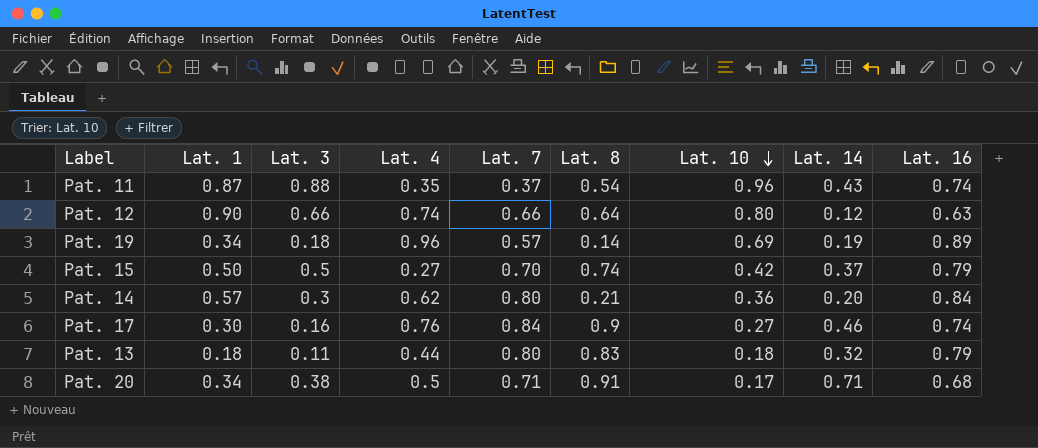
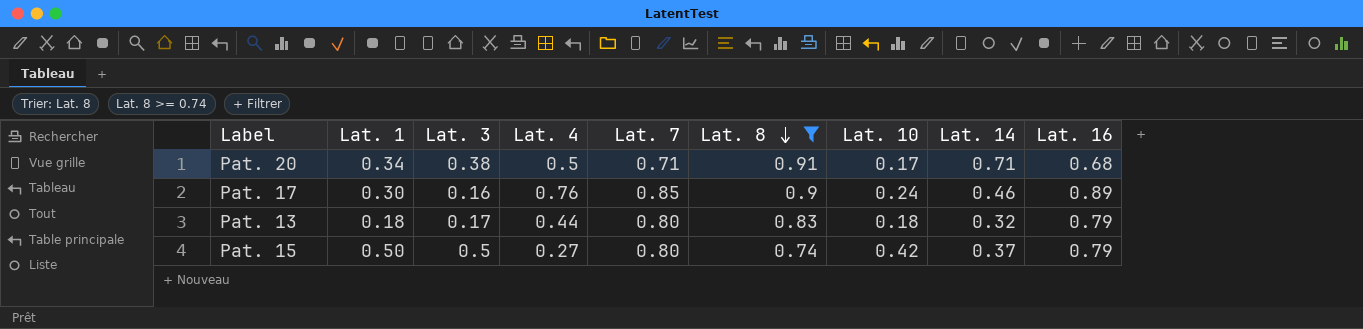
filter: none -> Lat. 8 >= 0.74
row order: Lat. 10 descending -> Lat. 8 descending
Pat. 17 | Lat. 7: 0.84 -> 0.85
Pat. 17 | Lat. 10: 0.27 -> 0.24
Pat. 17 | Lat. 16: 0.74 -> 0.89
Pat. 13 | Lat. 3: 0.11 -> 0.17
Pat. 15 | Lat. 7: 0.70 -> 0.80

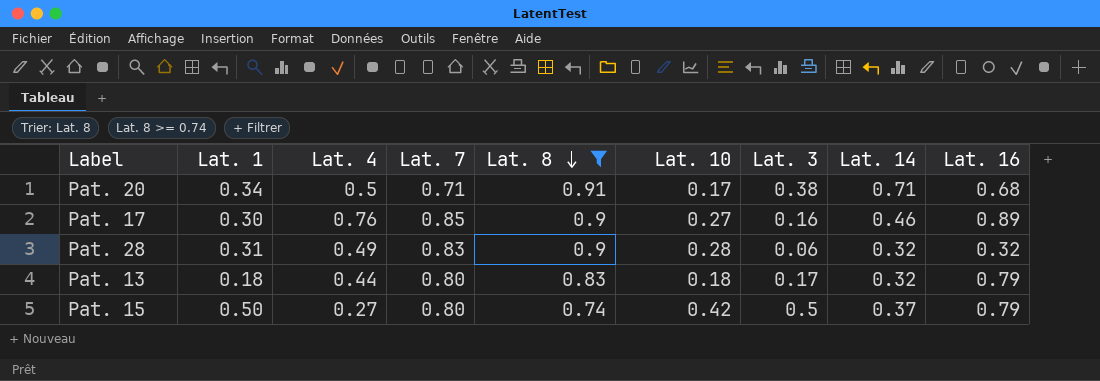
column Lat. 3 | position: 3 -> 7
Pat. 17 | Lat. 10: 0.24 -> 0.27
row Pat. 28: none -> 0.31 | 0.49 | 0.83 | 0.9 | 0.28 | 0.06 | 0.32 | 0.32

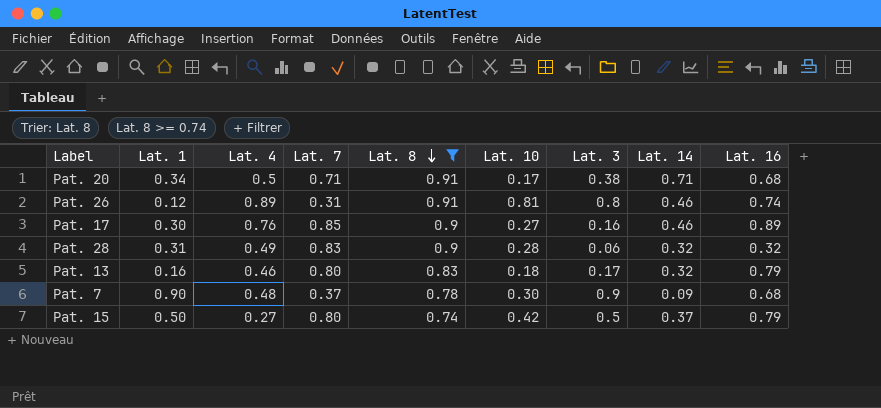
row Pat. 26: none -> 0.12 | 0.89 | 0.31 | 0.91 | 0.81 | 0.8 | 0.46 | 0.74
Pat. 13 | Lat. 1: 0.18 -> 0.16
Pat. 13 | Lat. 4: 0.44 -> 0.46
row Pat. 7: none -> 0.90 | 0.48 | 0.37 | 0.78 | 0.30 | 0.9 | 0.09 | 0.68

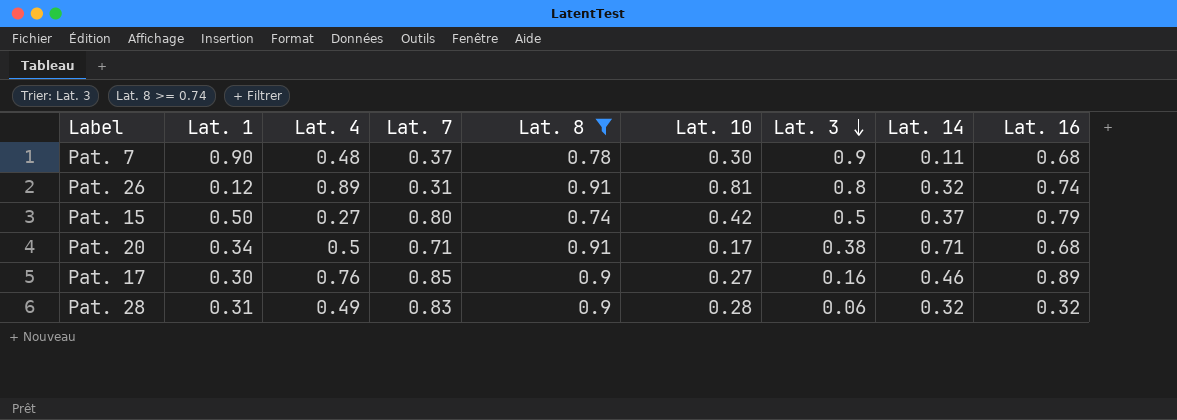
row order: Lat. 8 descending -> Lat. 3 descending
row Pat. 13: 0.16 | 0.46 | 0.80 | 0.83 | 0.18 | 0.17 | 0.32 | 0.79 -> none
Pat. 7 | Lat. 14: 0.09 -> 0.11
Pat. 26 | Lat. 14: 0.46 -> 0.32

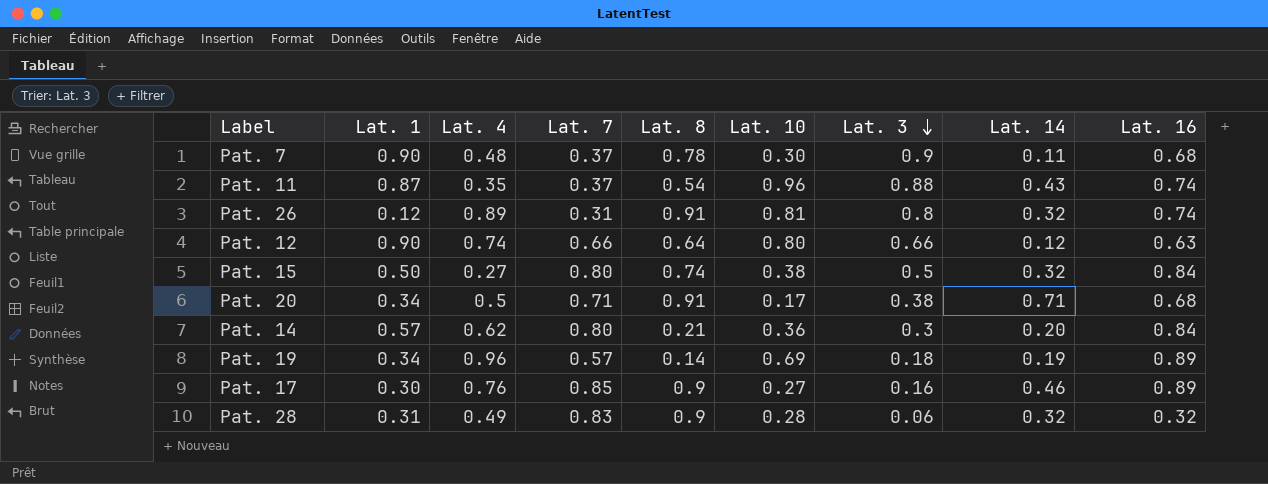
filter: Lat. 8 >= 0.74 -> none
Pat. 15 | Lat. 10: 0.42 -> 0.38
Pat. 15 | Lat. 14: 0.37 -> 0.32
Pat. 15 | Lat. 16: 0.79 -> 0.84

